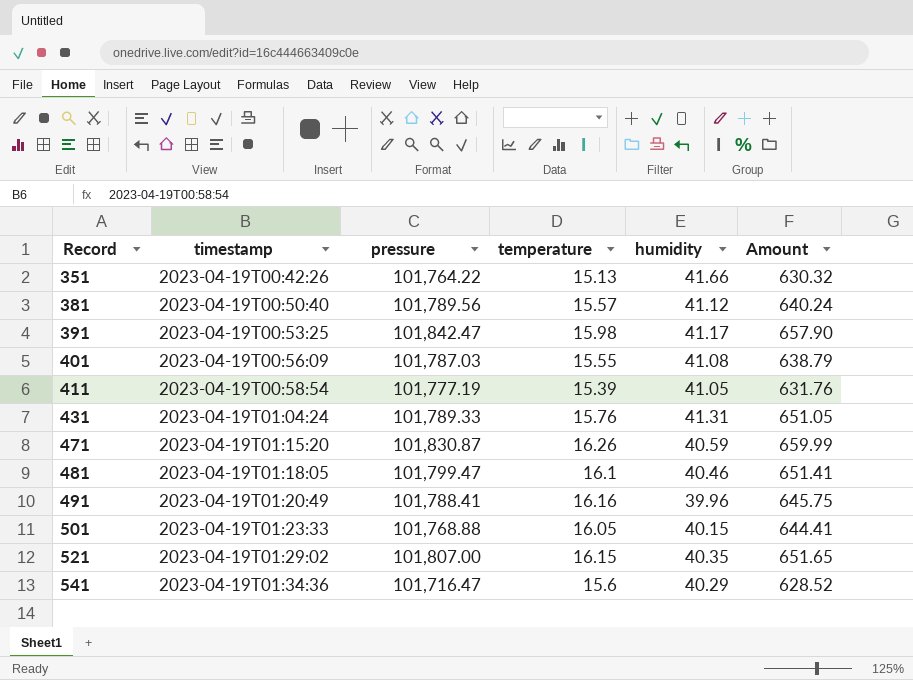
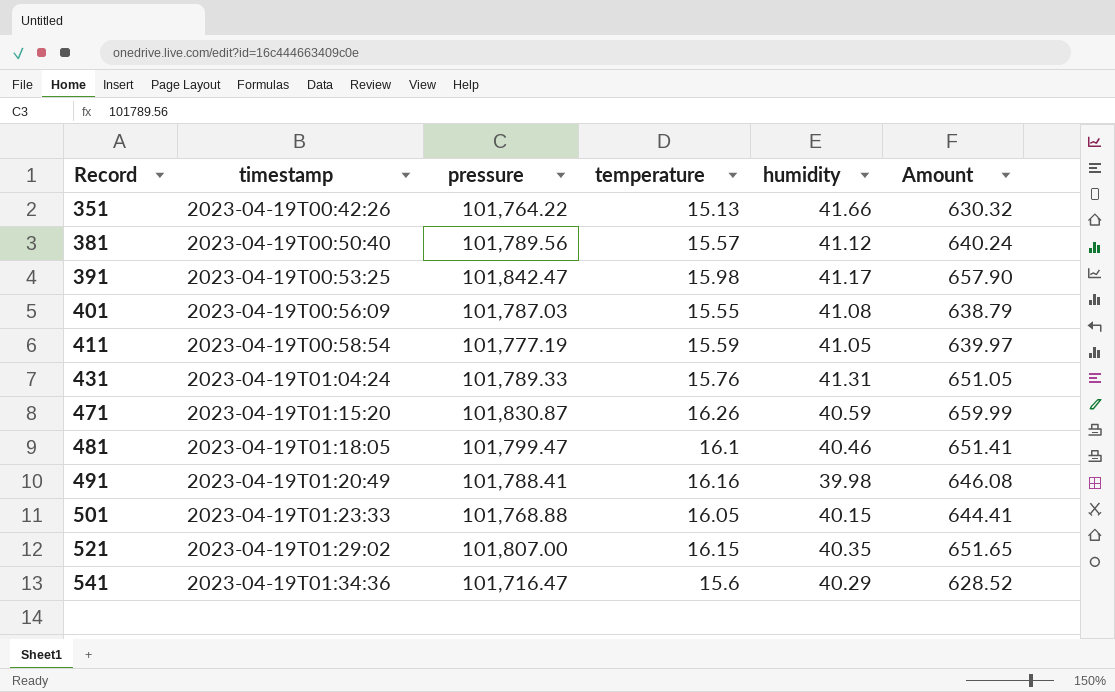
411 | temperature: 15.39 -> 15.59
411 | Amount: 631.76 -> 639.97
491 | humidity: 39.96 -> 39.98
491 | Amount: 645.75 -> 646.08

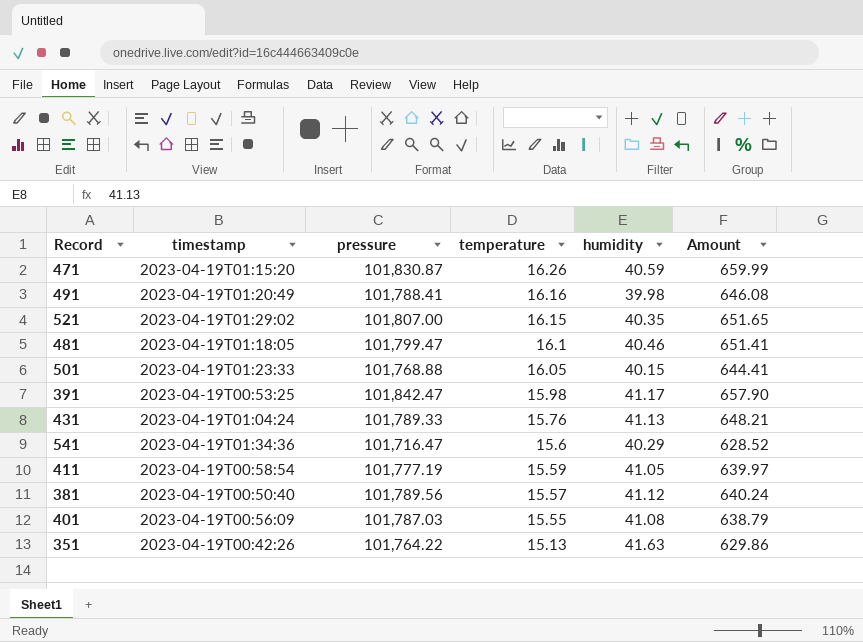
row order: Record ascending -> temperature descending
431 | humidity: 41.31 -> 41.13
431 | Amount: 651.05 -> 648.21
351 | humidity: 41.66 -> 41.63
351 | Amount: 630.32 -> 629.86

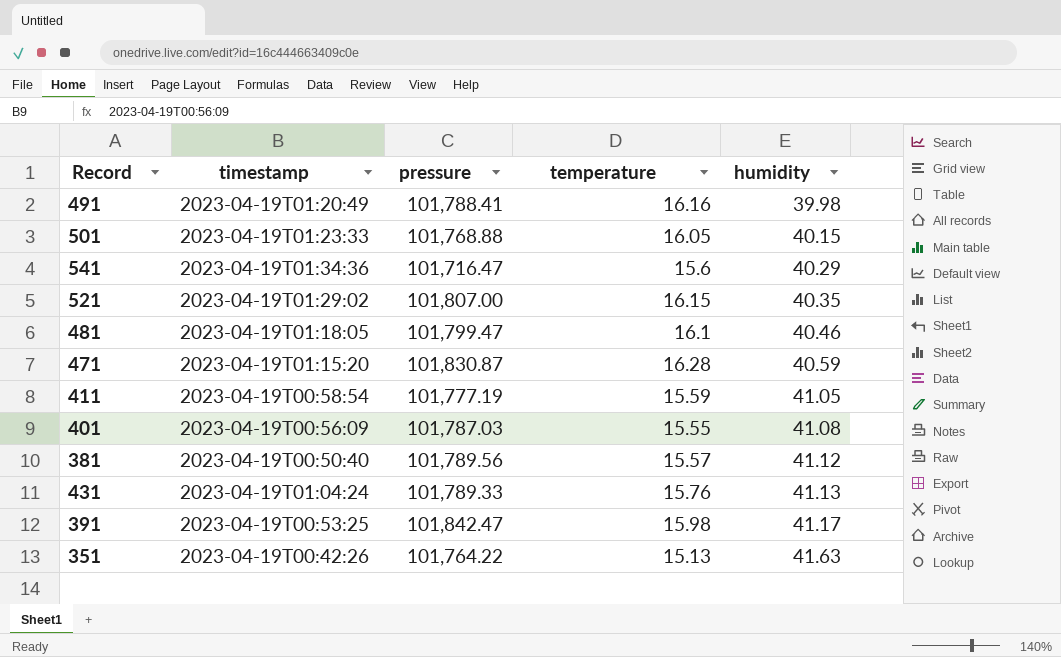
row order: temperature descending -> humidity ascending
column Amount | formula: [temperature] * [humidity] -> none
471 | temperature: 16.26 -> 16.28

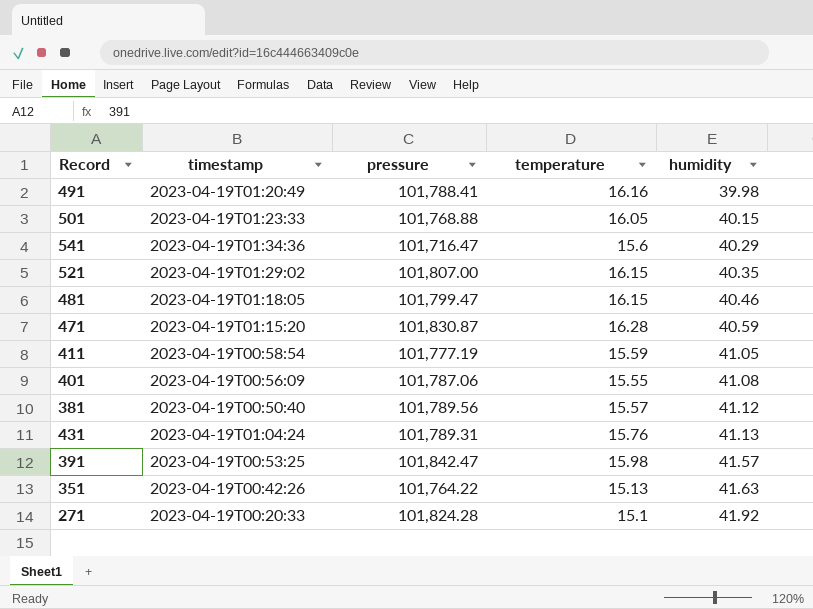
481 | temperature: 16.1 -> 16.15
401 | pressure: 101,787.03 -> 101,787.06
431 | pressure: 101,789.33 -> 101,789.31
391 | humidity: 41.17 -> 41.57
row 271: none -> 2023-04-19T00:20:33 | 101,824.28 | 15.1 | 41.92

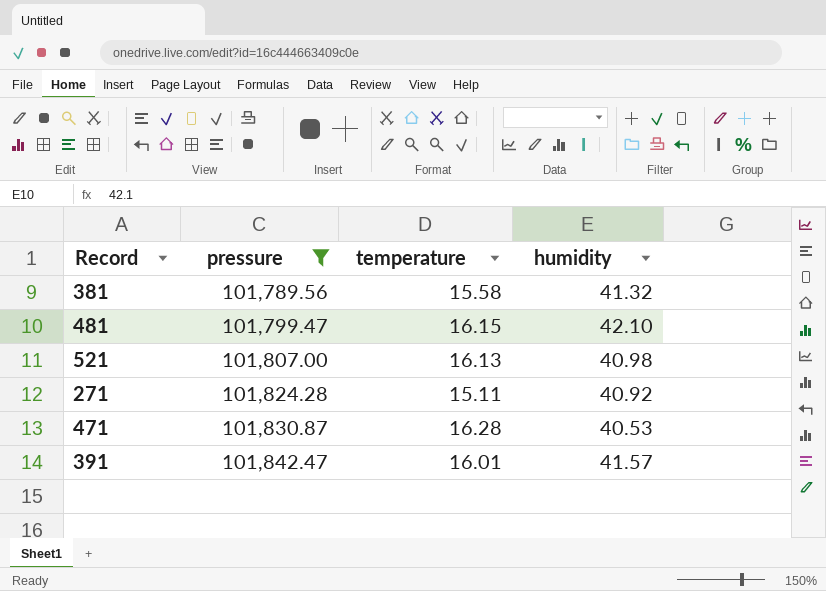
filter: none -> pressure >= 101,789.56
row order: humidity ascending -> pressure ascending
column timestamp | position: 2 -> none
381 | temperature: 15.57 -> 15.58
381 | humidity: 41.12 -> 41.32
481 | humidity: 40.46 -> 42.10
521 | temperature: 16.15 -> 16.13
521 | humidity: 40.35 -> 40.98
271 | temperature: 15.1 -> 15.11
271 | humidity: 41.92 -> 40.92
471 | humidity: 40.59 -> 40.53
391 | temperature: 15.98 -> 16.01

